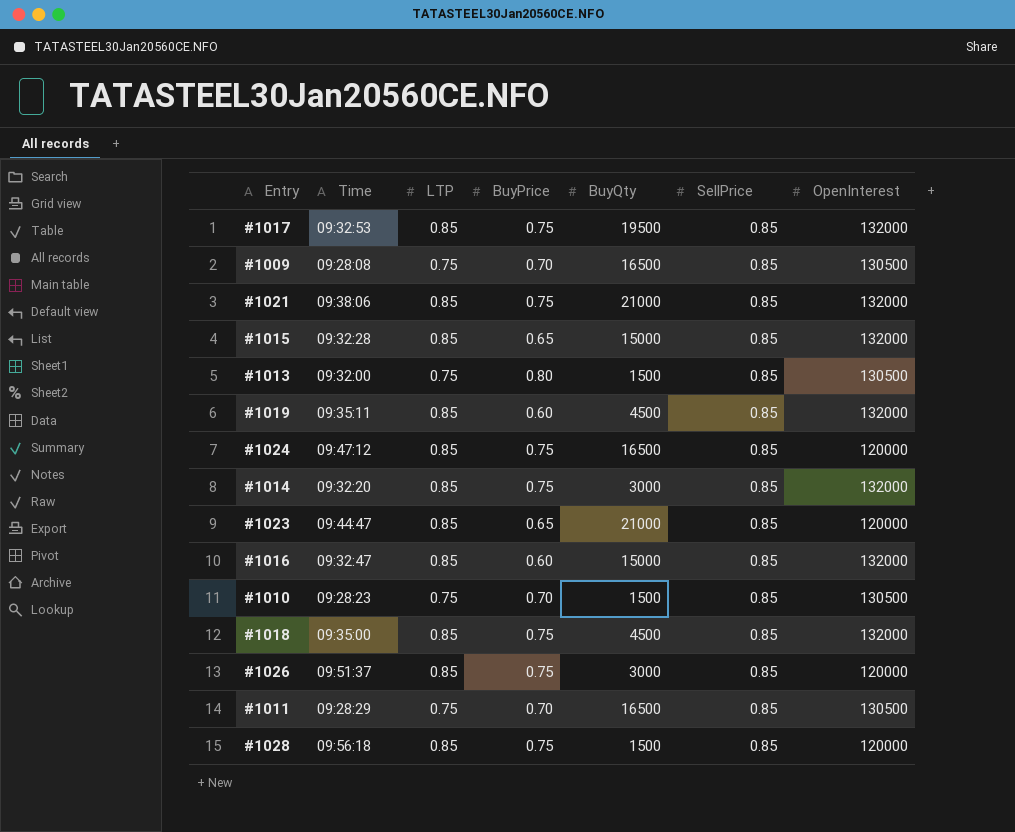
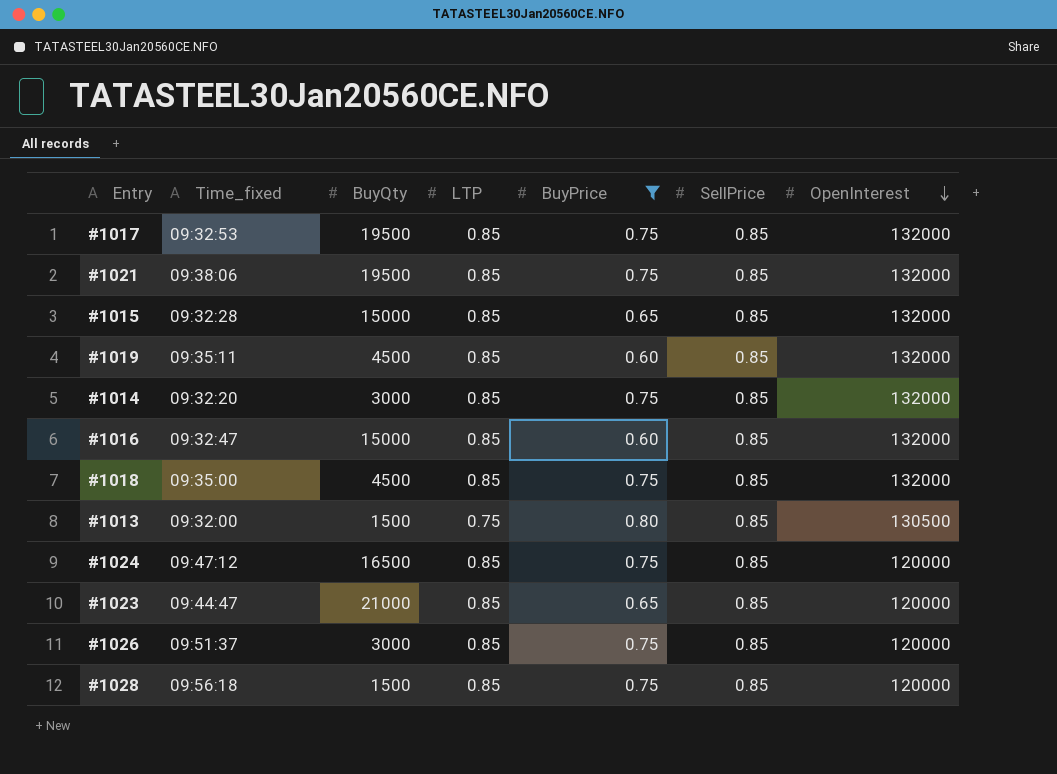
filter: none -> BuyPrice != 0.70
row order: none -> OpenInterest descending
column name: Time -> Time_fixed
column BuyQty | position: 5 -> 3
#1021 | BuyQty: 21000 -> 19500

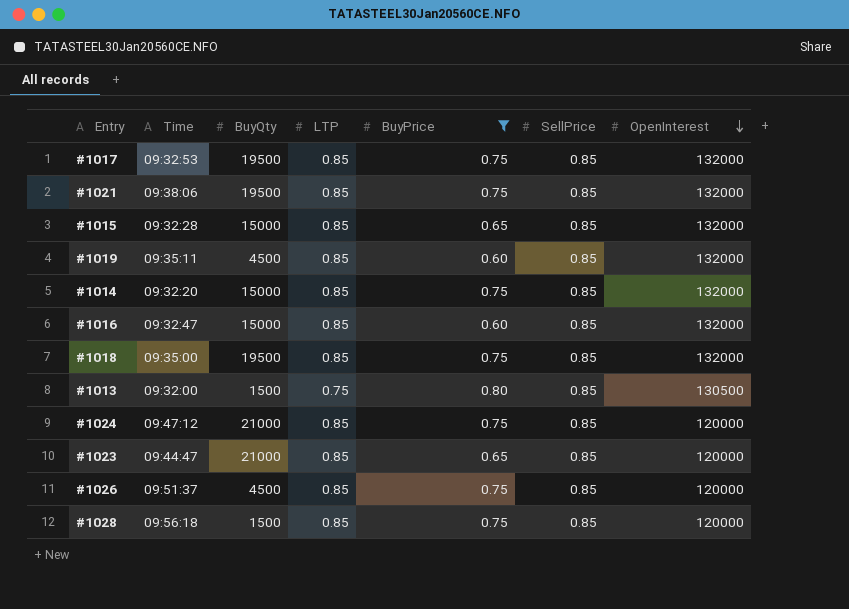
column name: Time_fixed -> Time
#1014 | BuyQty: 3000 -> 15000
#1018 | BuyQty: 4500 -> 19500
#1024 | BuyQty: 16500 -> 21000
#1026 | BuyQty: 3000 -> 4500

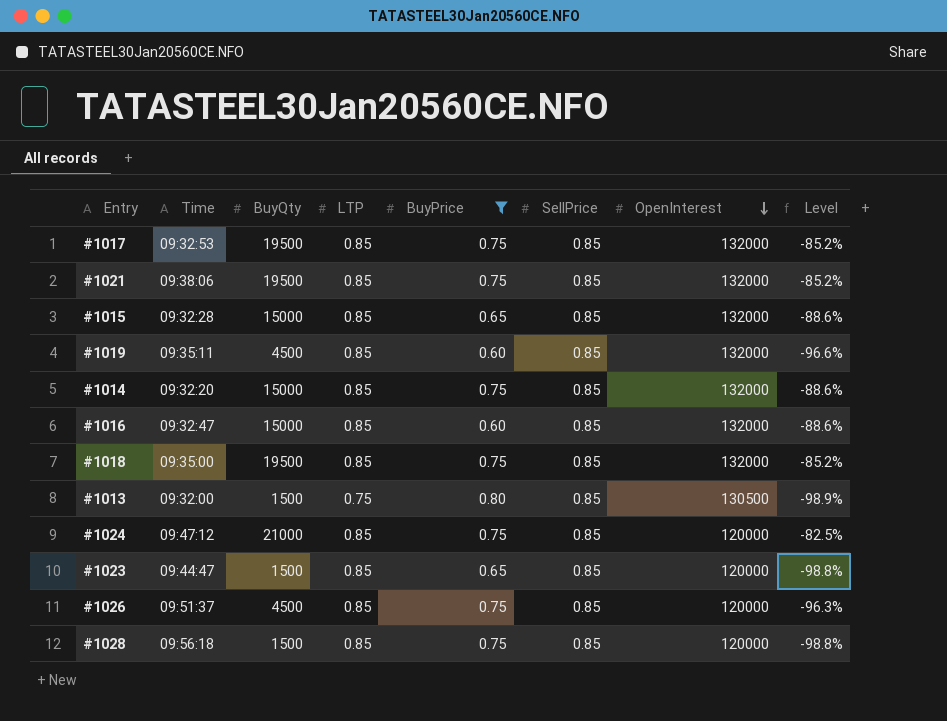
column Level | formula: none -> ([BuyQty] - [OpenInterest]) / [OpenInterest]
#1023 | BuyQty: 21000 -> 1500

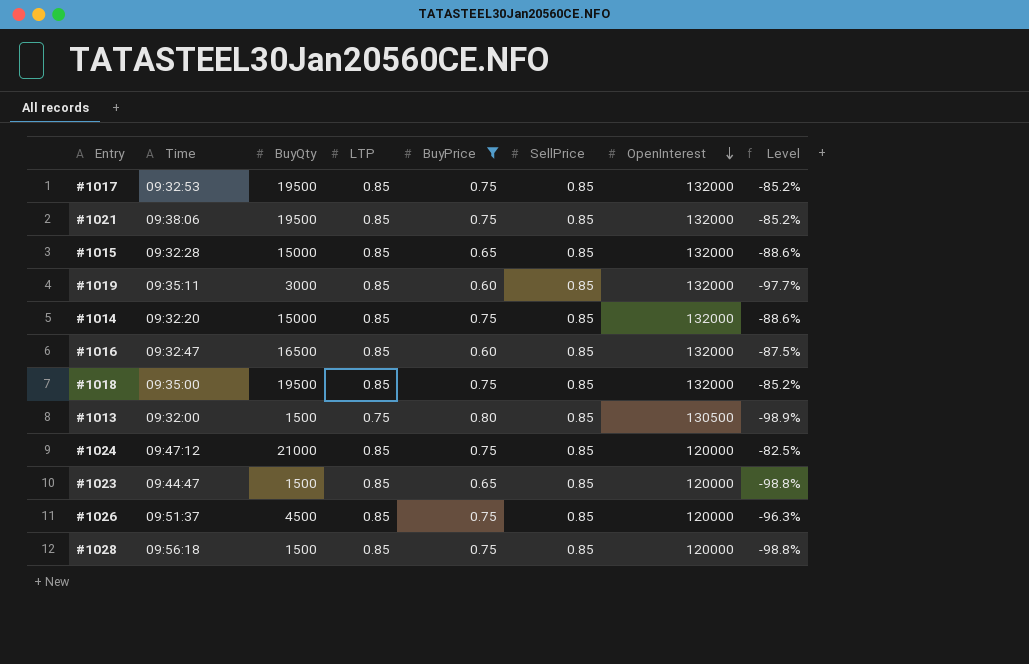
#1019 | BuyQty: 4500 -> 3000
#1019 | Level: -96.6% -> -97.7%
#1016 | BuyQty: 15000 -> 16500
#1016 | Level: -88.6% -> -87.5%

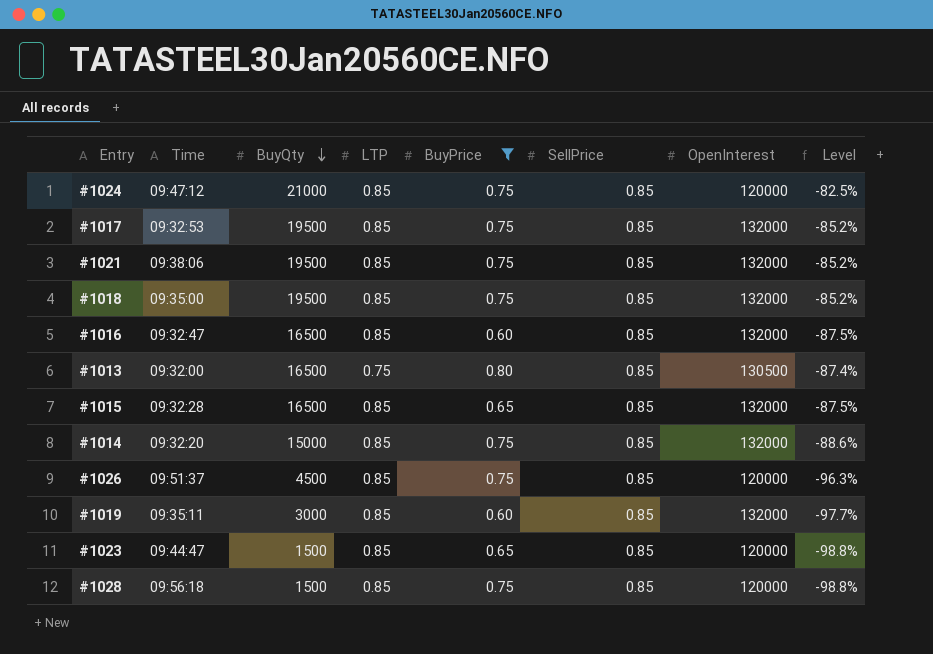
row order: OpenInterest descending -> BuyQty descending
#1013 | BuyQty: 1500 -> 16500
#1013 | Level: -98.9% -> -87.4%
#1015 | BuyQty: 15000 -> 16500
#1015 | Level: -88.6% -> -87.5%

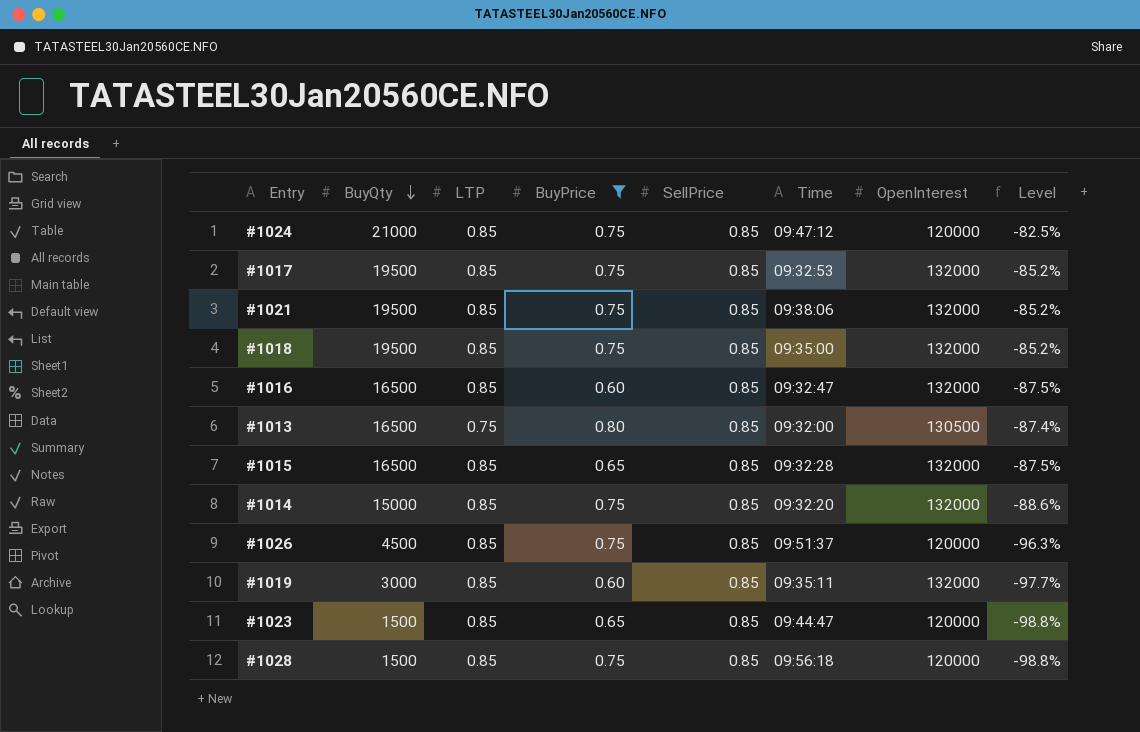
column Time | position: 2 -> 6

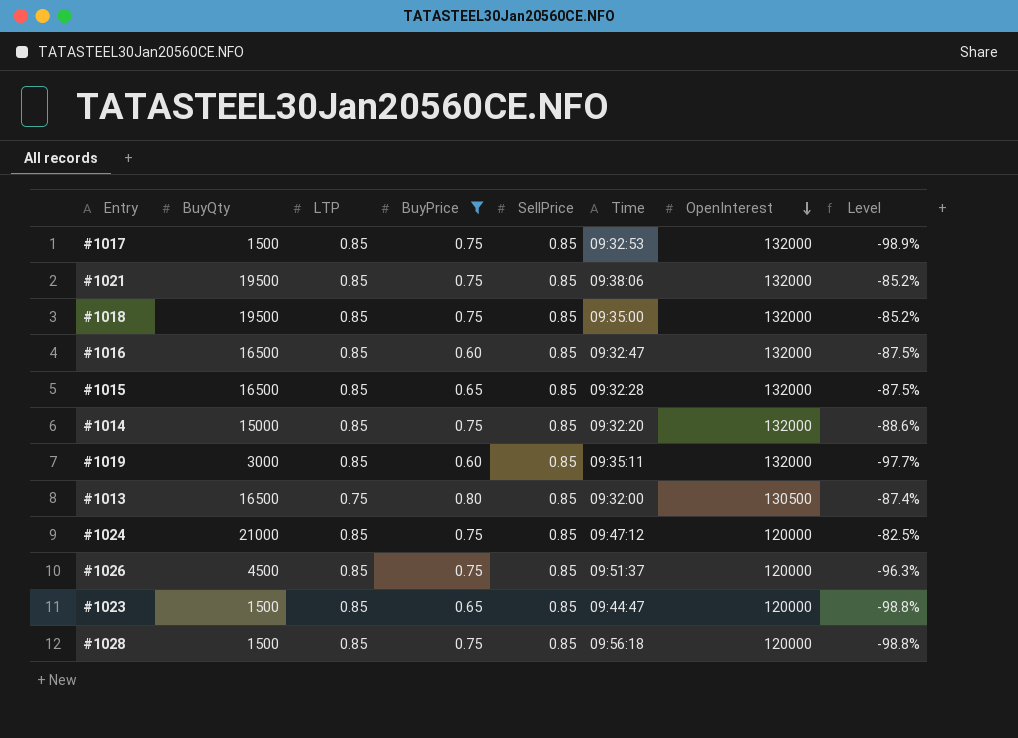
row order: BuyQty descending -> OpenInterest descending
#1017 | BuyQty: 19500 -> 1500
#1017 | Level: -85.2% -> -98.9%

